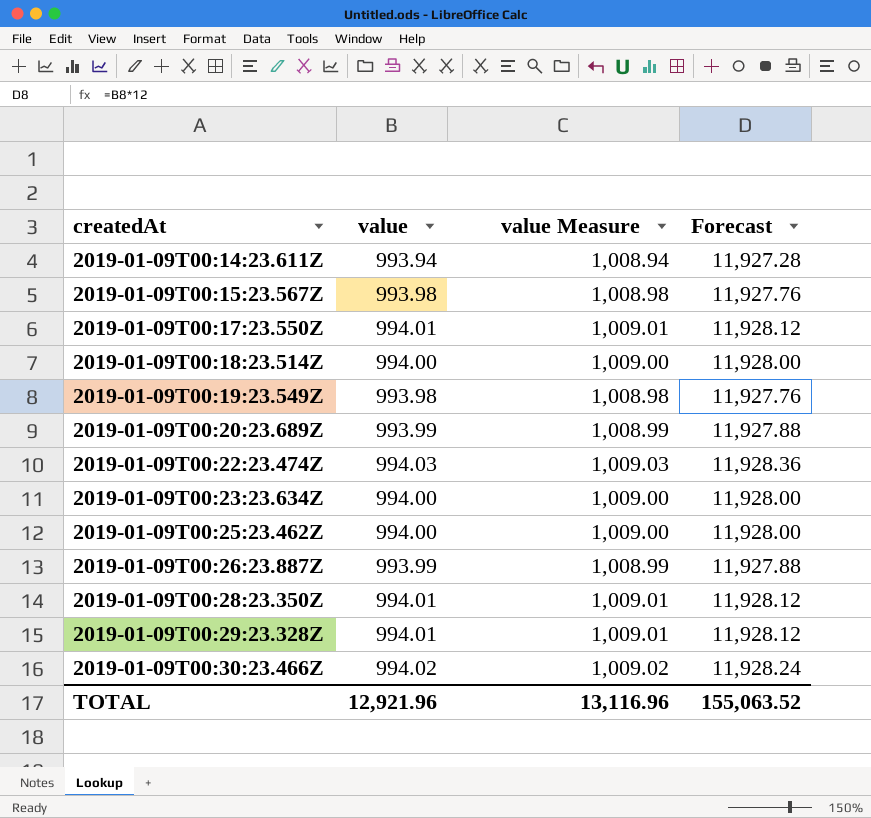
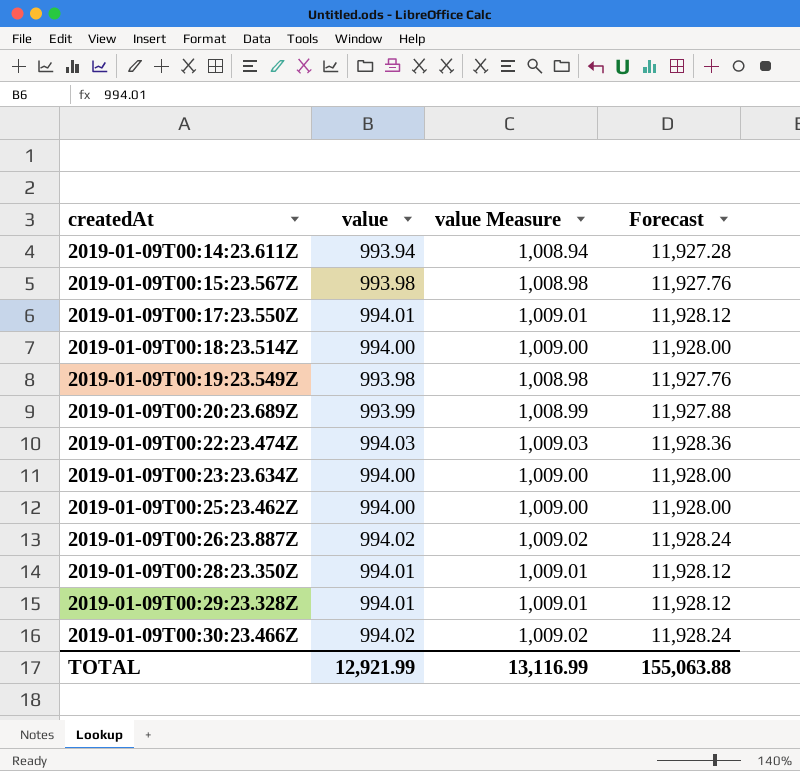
2019-01-09T00:26:23.887Z | value: 993.99 -> 994.02
2019-01-09T00:26:23.887Z | value Measure: 1,008.99 -> 1,009.02
2019-01-09T00:26:23.887Z | Forecast: 11,927.88 -> 11,928.24
TOTAL | value: 12,921.96 -> 12,921.99
TOTAL | value Measure: 13,116.96 -> 13,116.99
TOTAL | Forecast: 155,063.52 -> 155,063.88

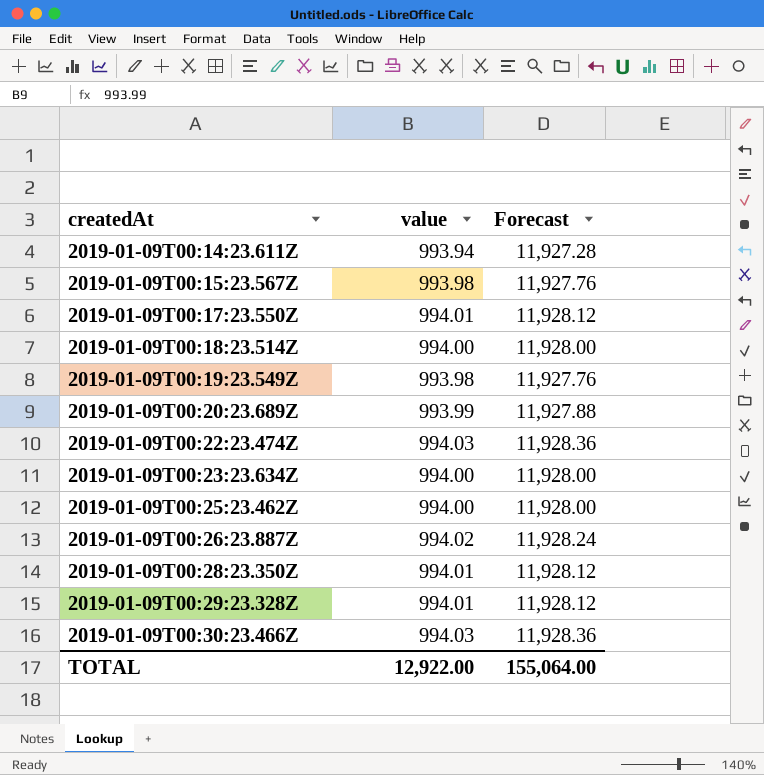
column value Measure | formula: [value] + 15 -> none
2019-01-09T00:30:23.466Z | value: 994.02 -> 994.03
2019-01-09T00:30:23.466Z | Forecast: 11,928.24 -> 11,928.36
TOTAL | value: 12,921.99 -> 12,922.00
TOTAL | Forecast: 155,063.88 -> 155,064.00

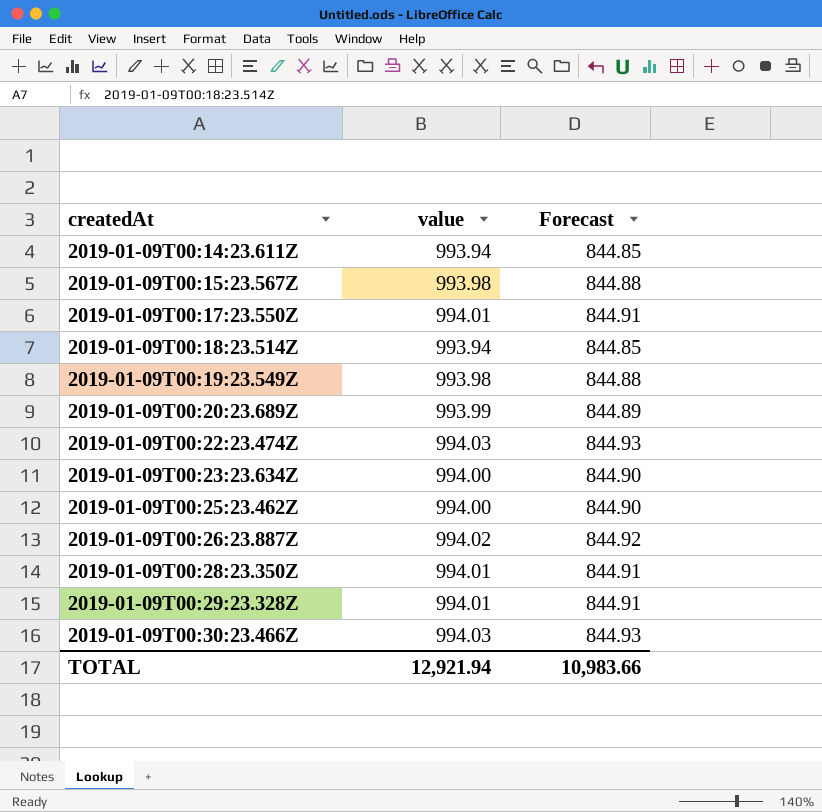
column Forecast | formula: [value] * 12 -> [value] * 0.85
2019-01-09T00:18:23.514Z | value: 994.00 -> 993.94
TOTAL | value: 12,922.00 -> 12,921.94
TOTAL | Forecast: 155,064.00 -> 10,983.66

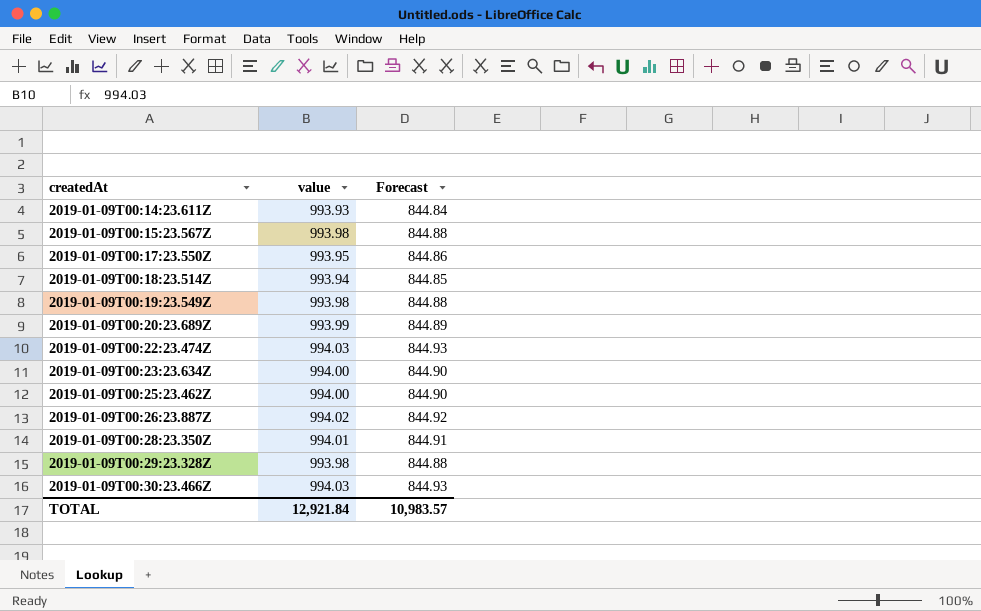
2019-01-09T00:14:23.611Z | value: 993.94 -> 993.93
2019-01-09T00:14:23.611Z | Forecast: 844.85 -> 844.84
2019-01-09T00:17:23.550Z | value: 994.01 -> 993.95
2019-01-09T00:17:23.550Z | Forecast: 844.91 -> 844.86
2019-01-09T00:29:23.328Z | value: 994.01 -> 993.98
2019-01-09T00:29:23.328Z | Forecast: 844.91 -> 844.88
TOTAL | value: 12,921.94 -> 12,921.84
TOTAL | Forecast: 10,983.66 -> 10,983.57

